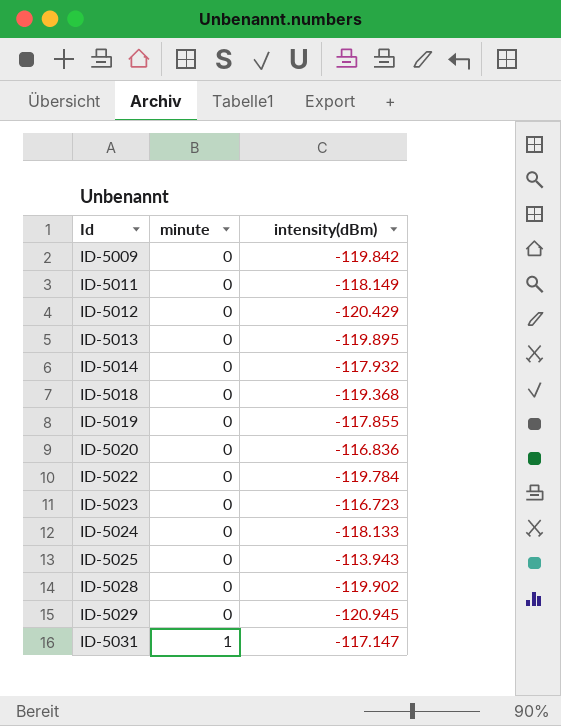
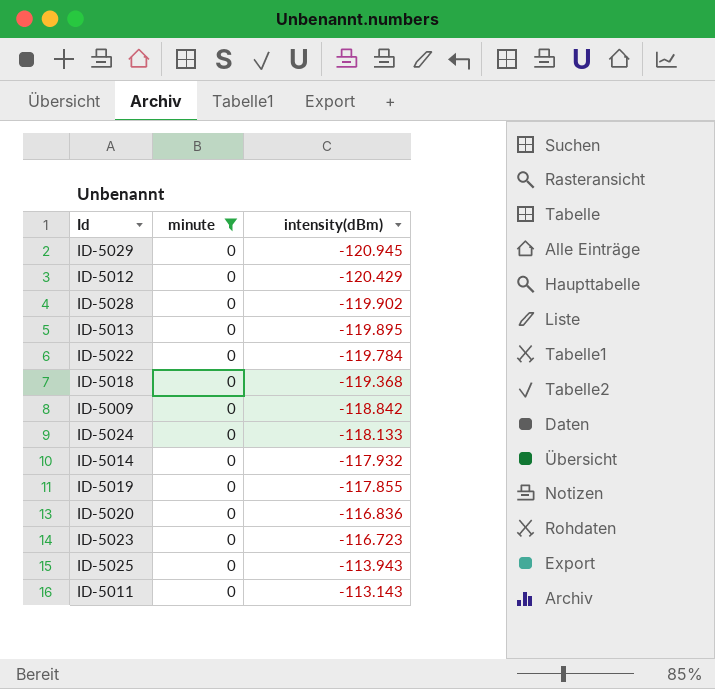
filter: none -> minute = 0
row order: Id ascending -> intensity(dBm) ascending
ID-5009 | intensity(dBm): -119.842 -> -118.842
ID-5011 | intensity(dBm): -118.149 -> -113.143

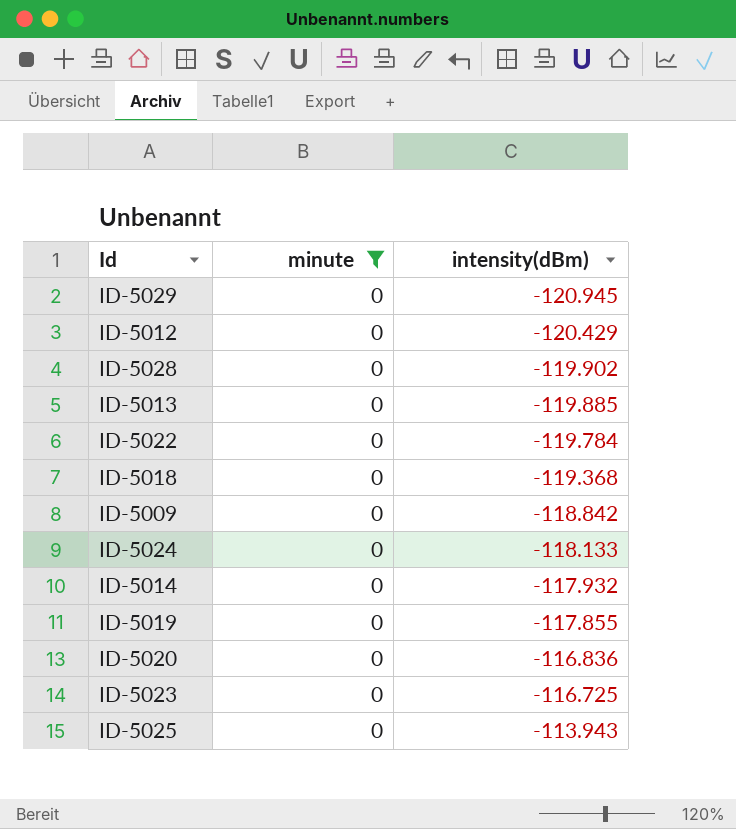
row ID-5011: 0 | -113.143 -> none
ID-5013 | intensity(dBm): -119.895 -> -119.885
ID-5023 | intensity(dBm): -116.723 -> -116.725

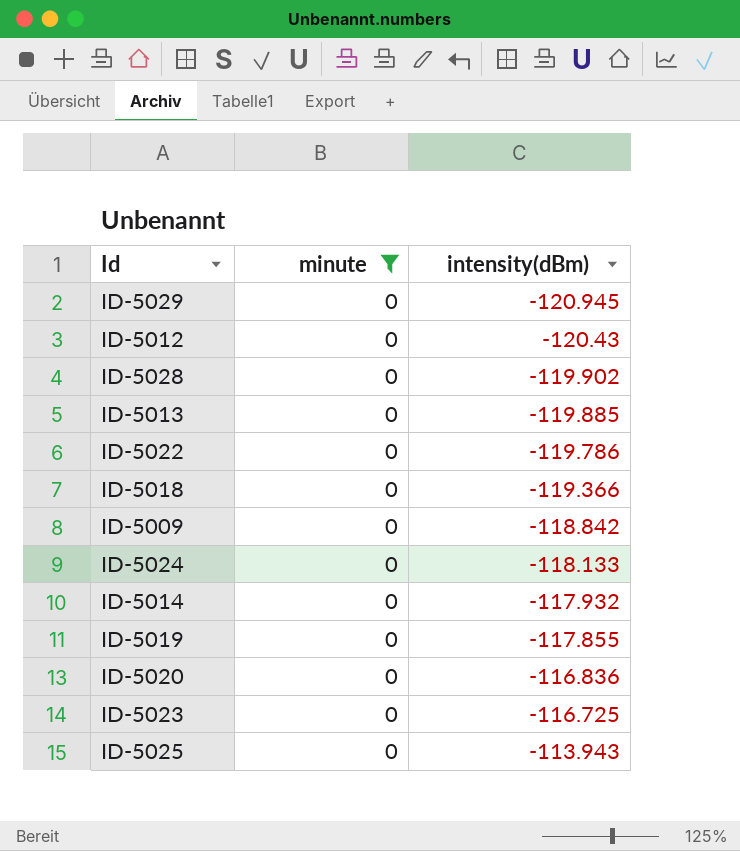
ID-5012 | intensity(dBm): -120.429 -> -120.43
ID-5022 | intensity(dBm): -119.784 -> -119.786
ID-5018 | intensity(dBm): -119.368 -> -119.366

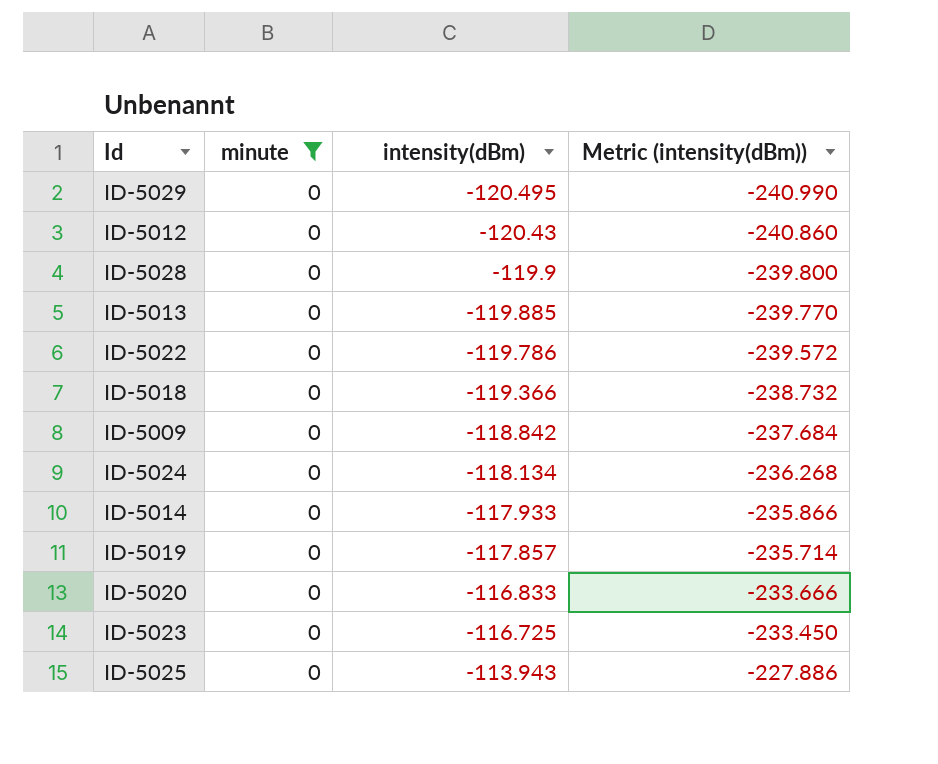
column Metric (intensity(dBm)) | formula: none -> [intensity(dBm)] * 2
ID-5029 | intensity(dBm): -120.945 -> -120.495
ID-5028 | intensity(dBm): -119.902 -> -119.9
ID-5024 | intensity(dBm): -118.133 -> -118.134
ID-5014 | intensity(dBm): -117.932 -> -117.933
ID-5019 | intensity(dBm): -117.855 -> -117.857
ID-5020 | intensity(dBm): -116.836 -> -116.833

